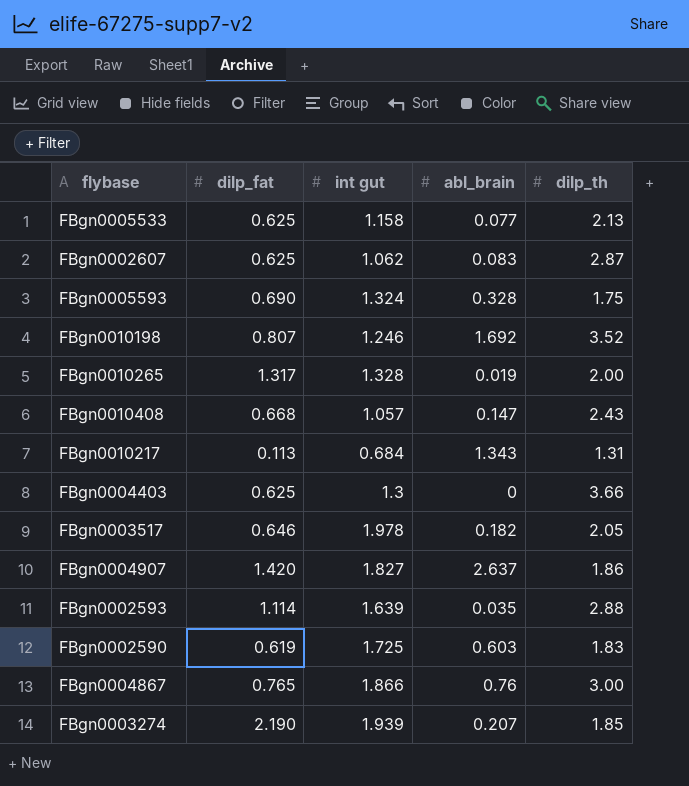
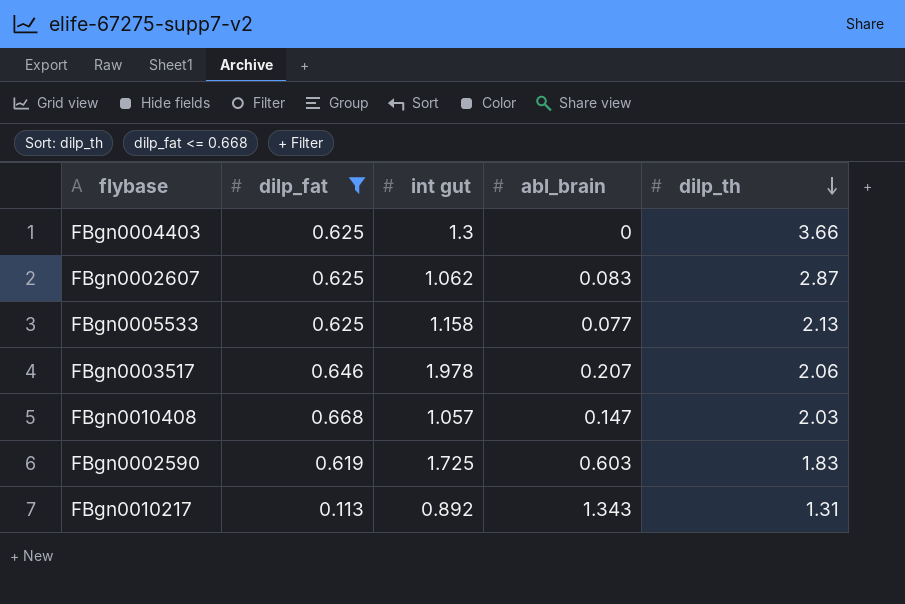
filter: none -> dilp_fat <= 0.668
row order: none -> dilp_th descending
FBgn0003517 | abl_brain: 0.182 -> 0.207
FBgn0003517 | dilp_th: 2.05 -> 2.06
FBgn0010408 | dilp_th: 2.43 -> 2.03
FBgn0010217 | int gut: 0.684 -> 0.892

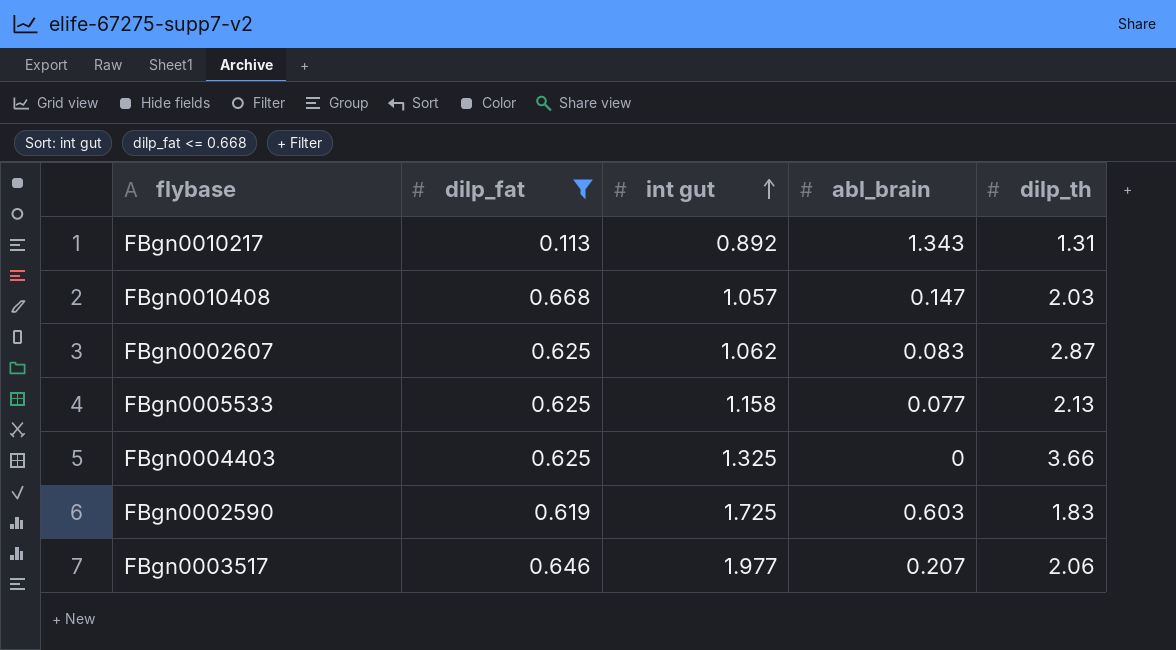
row order: dilp_th descending -> int gut ascending
FBgn0004403 | int gut: 1.3 -> 1.325
FBgn0003517 | int gut: 1.978 -> 1.977

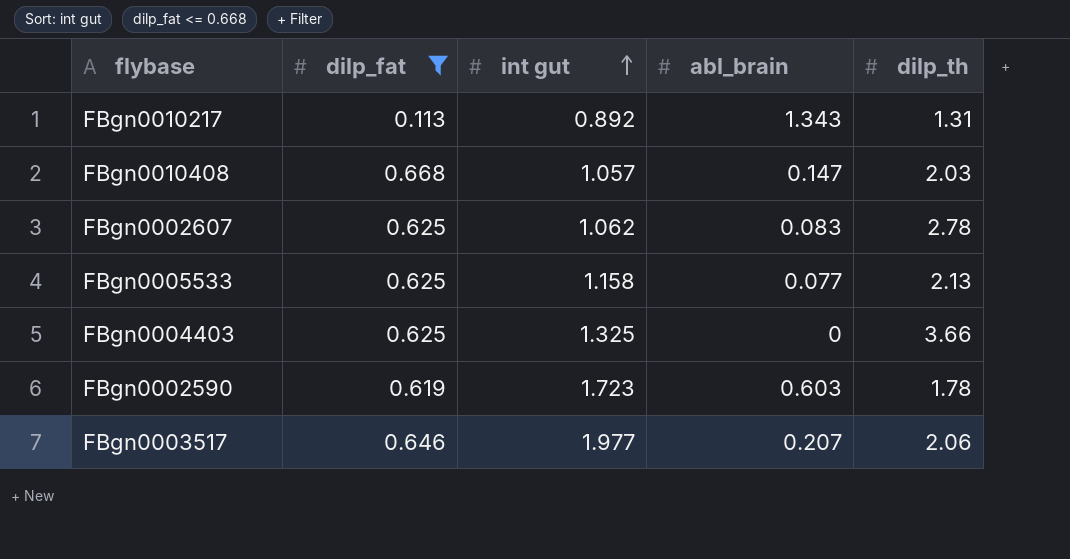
FBgn0002607 | dilp_th: 2.87 -> 2.78
FBgn0002590 | int gut: 1.725 -> 1.723
FBgn0002590 | dilp_th: 1.83 -> 1.78

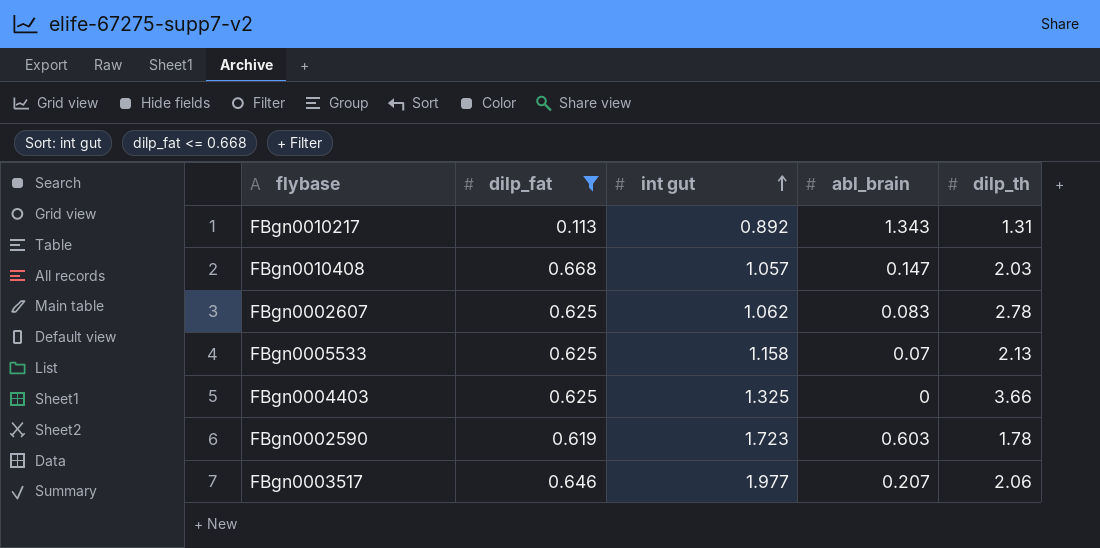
FBgn0005533 | abl_brain: 0.077 -> 0.07

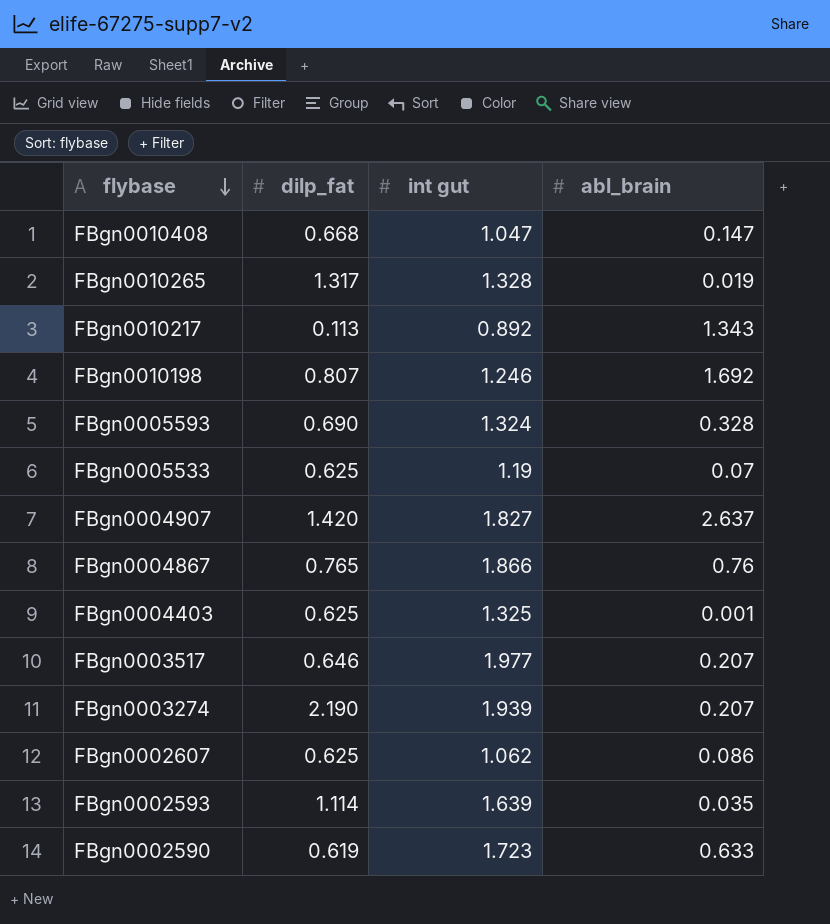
filter: dilp_fat <= 0.668 -> none
row order: int gut ascending -> flybase descending
column dilp_th | position: 5 -> none
FBgn0010408 | int gut: 1.057 -> 1.047
FBgn0005533 | int gut: 1.158 -> 1.19
FBgn0004403 | abl_brain: 0 -> 0.001
FBgn0002607 | abl_brain: 0.083 -> 0.086
FBgn0002590 | abl_brain: 0.603 -> 0.633

